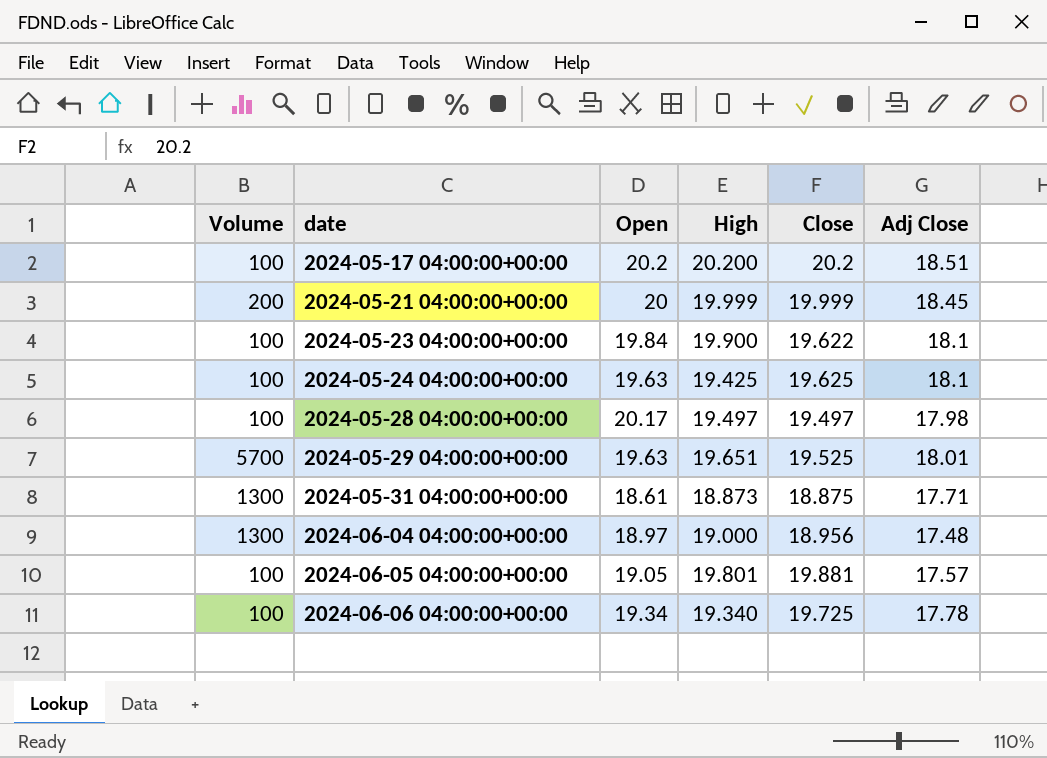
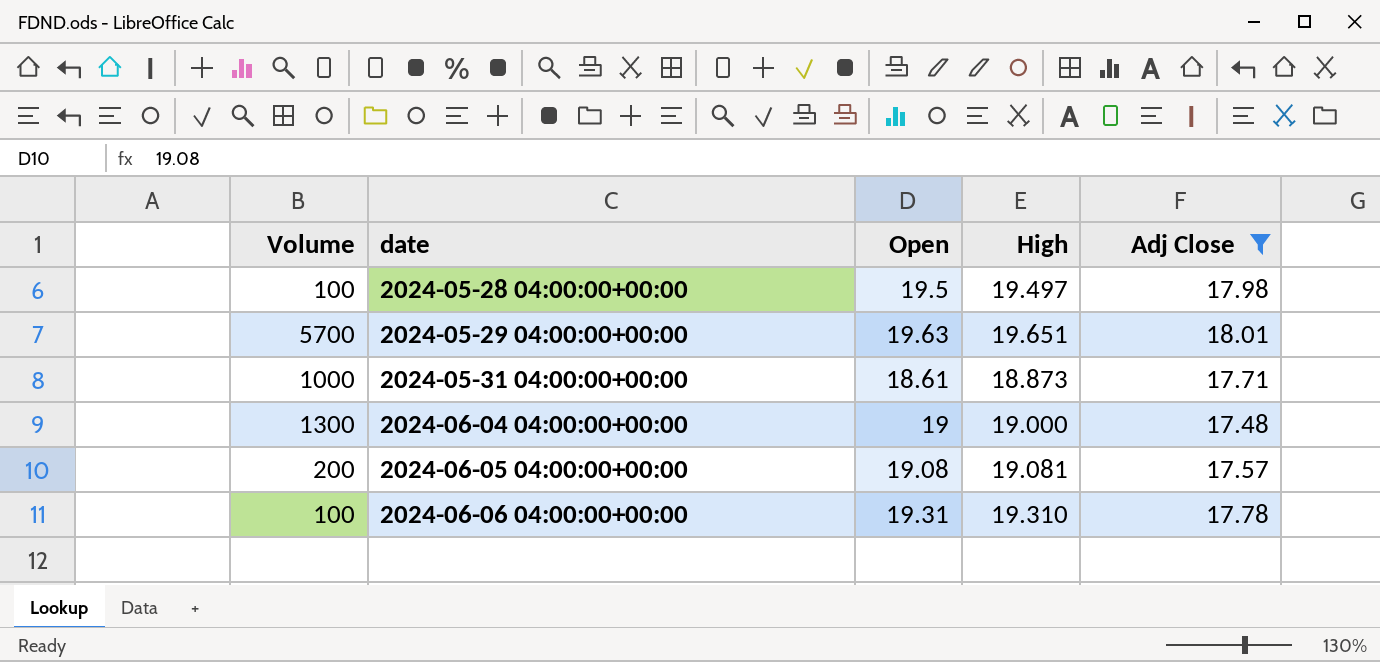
filter: none -> Adj Close <= 18.01
column Close | position: 5 -> none
2024-05-28 04:00:00+00:00 | Open: 20.17 -> 19.5
2024-05-31 04:00:00+00:00 | Volume: 1300 -> 1000
2024-06-04 04:00:00+00:00 | Open: 18.97 -> 19
2024-06-05 04:00:00+00:00 | Volume: 100 -> 200
2024-06-05 04:00:00+00:00 | Open: 19.05 -> 19.08
2024-06-05 04:00:00+00:00 | High: 19.801 -> 19.081
2024-06-06 04:00:00+00:00 | Open: 19.34 -> 19.31
2024-06-06 04:00:00+00:00 | High: 19.340 -> 19.310

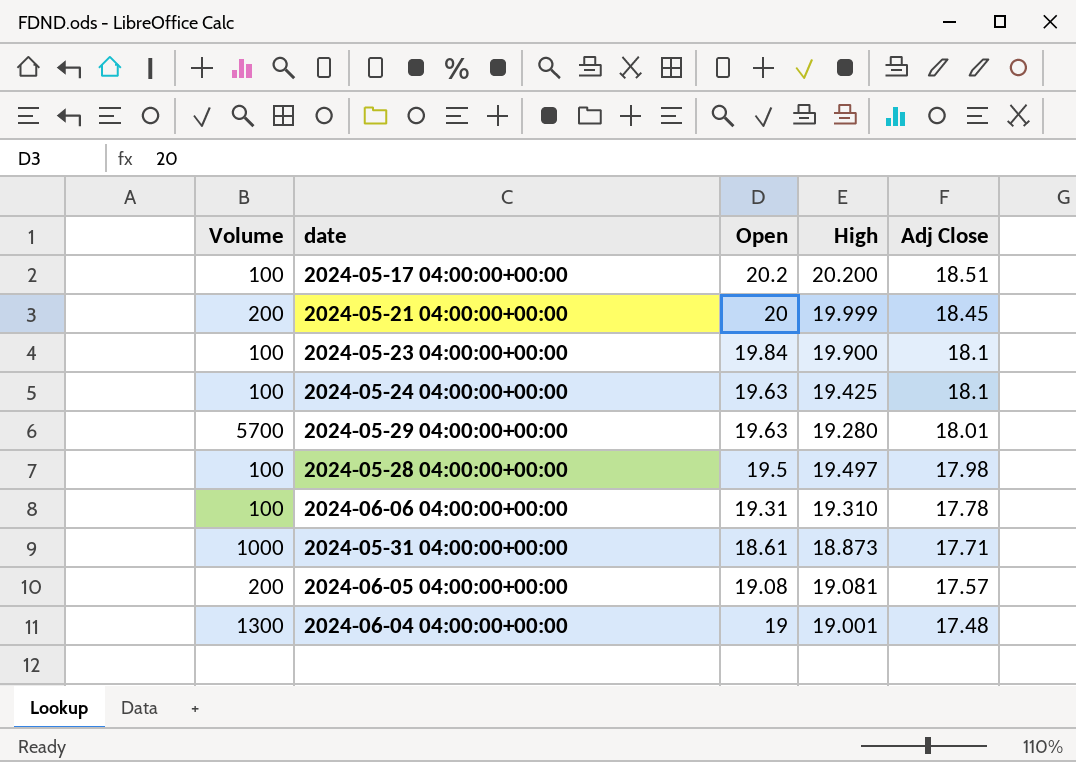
filter: Adj Close <= 18.01 -> none
row order: date ascending -> Adj Close descending
2024-05-29 04:00:00+00:00 | High: 19.651 -> 19.280
2024-06-04 04:00:00+00:00 | High: 19.000 -> 19.001

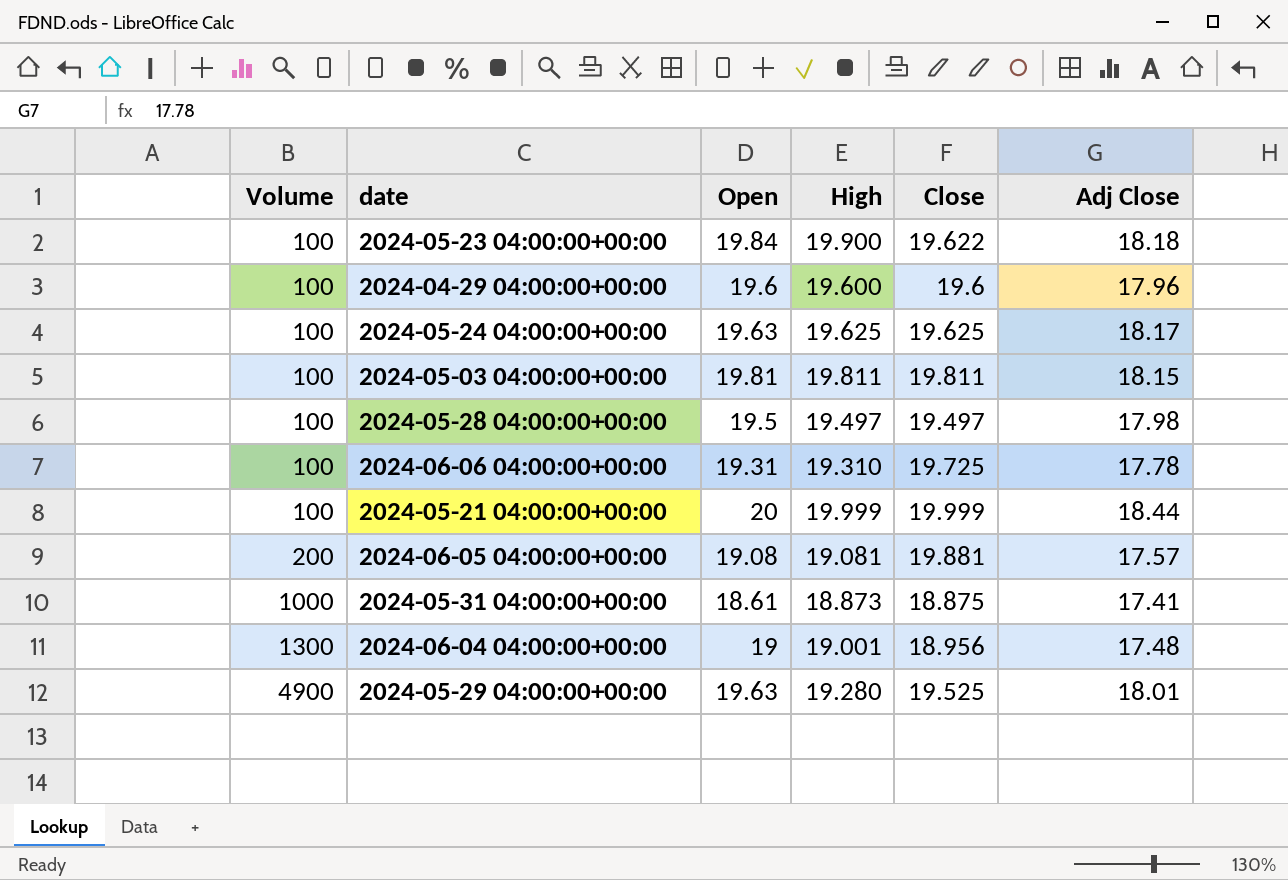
row order: Adj Close descending -> Volume ascending
column Close | position: none -> 5
row 2024-05-17 04:00:00+00:00: 100 | 20.2 | 20.200 | 18.51 -> none
2024-05-23 04:00:00+00:00 | Adj Close: 18.1 -> 18.18
row 2024-04-29 04:00:00+00:00: none -> 100 | 19.6 | 19.600 | 19.6 | 17.96
2024-05-24 04:00:00+00:00 | High: 19.425 -> 19.625
2024-05-24 04:00:00+00:00 | Adj Close: 18.1 -> 18.17
row 2024-05-03 04:00:00+00:00: none -> 100 | 19.81 | 19.811 | 19.811 | 18.15
2024-05-21 04:00:00+00:00 | Volume: 200 -> 100
2024-05-21 04:00:00+00:00 | Adj Close: 18.45 -> 18.44
2024-05-31 04:00:00+00:00 | Adj Close: 17.71 -> 17.41
2024-05-29 04:00:00+00:00 | Volume: 5700 -> 4900

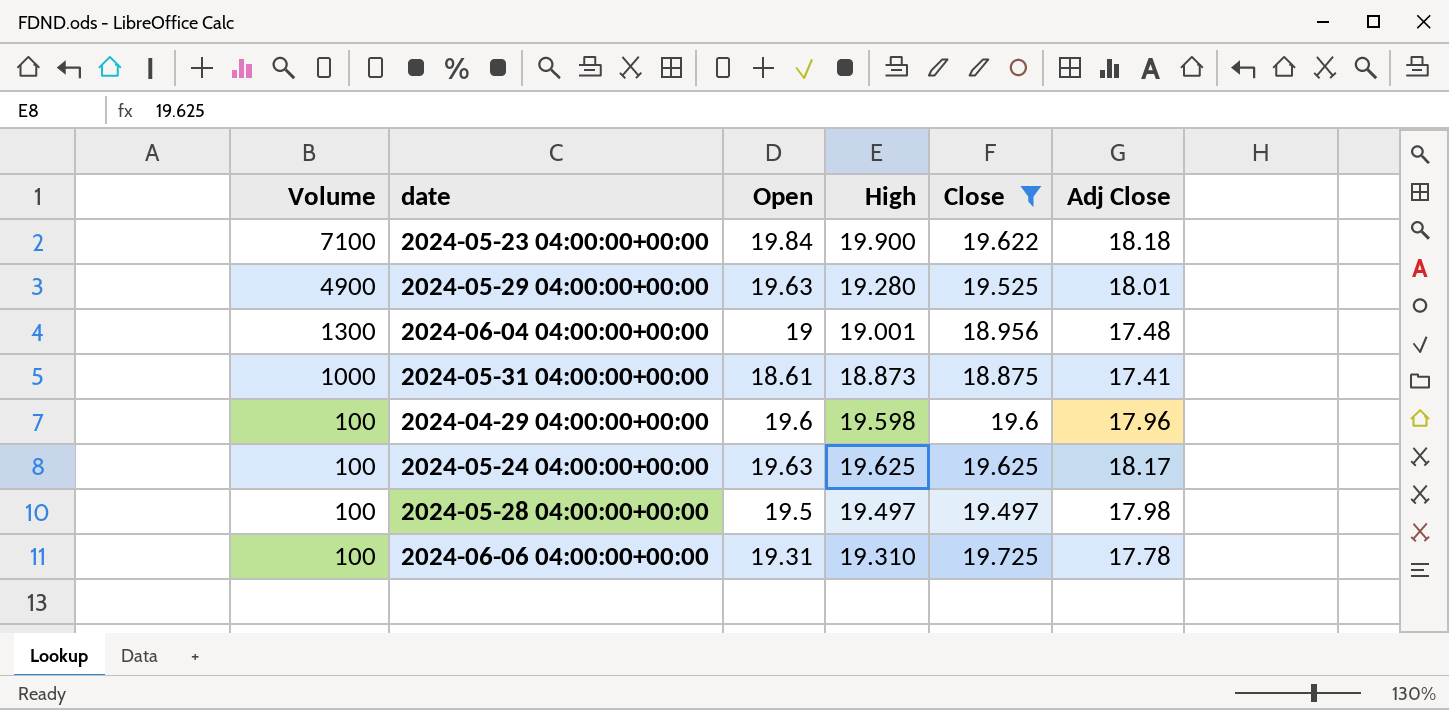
filter: none -> Close <= 19.725
row order: Volume ascending -> Volume descending
2024-05-23 04:00:00+00:00 | Volume: 100 -> 7100
2024-04-29 04:00:00+00:00 | High: 19.600 -> 19.598

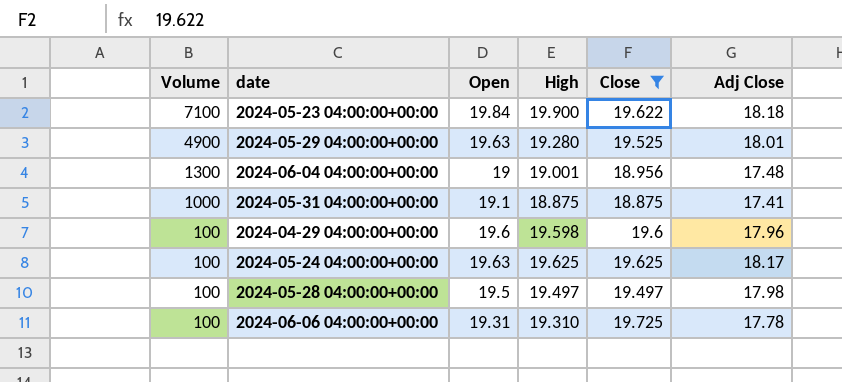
2024-05-31 04:00:00+00:00 | Open: 18.61 -> 19.1
2024-05-31 04:00:00+00:00 | High: 18.873 -> 18.875

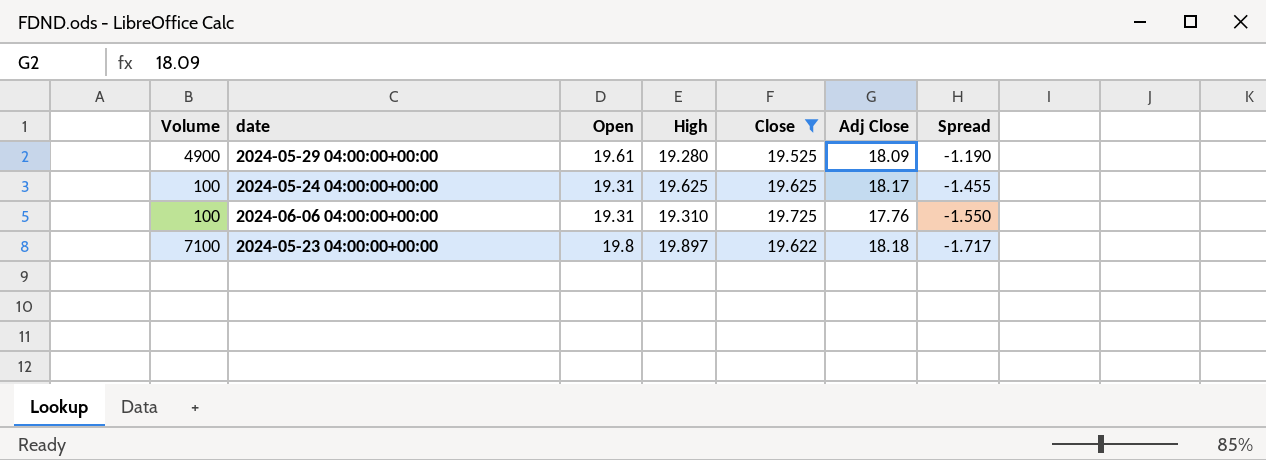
row order: Volume descending -> Spread descending
column Spread | formula: none -> [Adj Close] - [High]
row 2024-06-04 04:00:00+00:00: 1300 | 19 | 19.001 | 18.956 | 17.48 -> none
row 2024-05-31 04:00:00+00:00: 1000 | 19.1 | 18.875 | 18.875 | 17.41 -> none
row 2024-04-29 04:00:00+00:00: 100 | 19.6 | 19.598 | 19.6 | 17.96 -> none
row 2024-05-28 04:00:00+00:00: 100 | 19.5 | 19.497 | 19.497 | 17.98 -> none
2024-05-29 04:00:00+00:00 | Open: 19.63 -> 19.61
2024-05-29 04:00:00+00:00 | Adj Close: 18.01 -> 18.09
2024-05-24 04:00:00+00:00 | Open: 19.63 -> 19.31
2024-06-06 04:00:00+00:00 | Adj Close: 17.78 -> 17.76
2024-05-23 04:00:00+00:00 | Open: 19.84 -> 19.8
2024-05-23 04:00:00+00:00 | High: 19.900 -> 19.897

